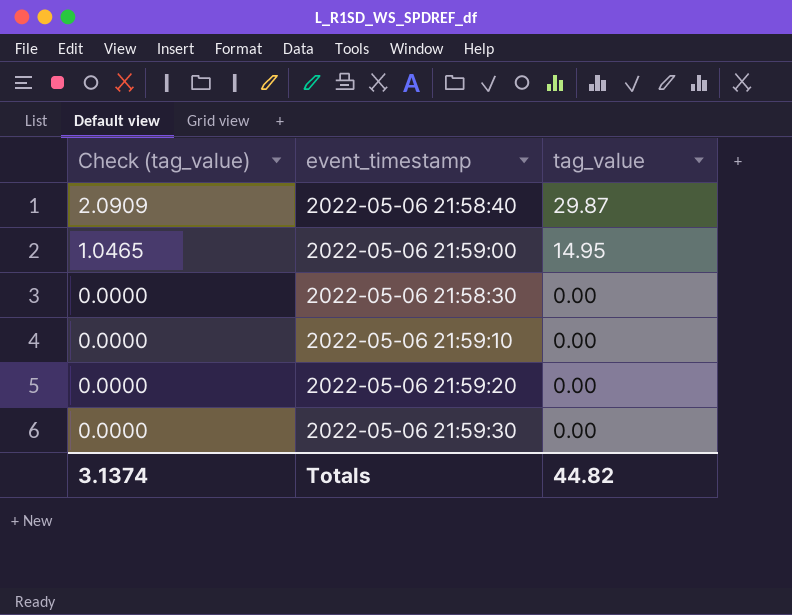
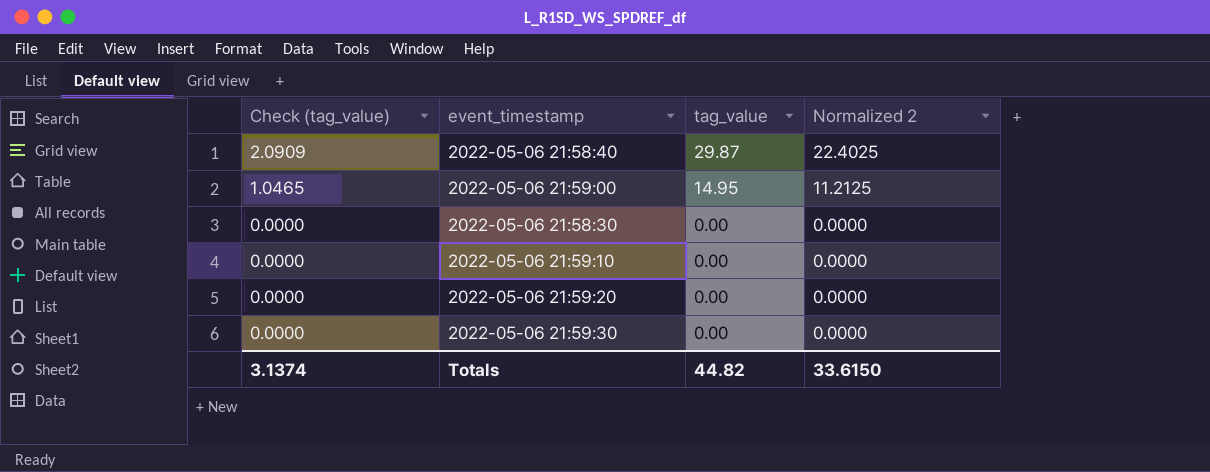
column Normalized 2 | formula: none -> [tag_value] * 0.75

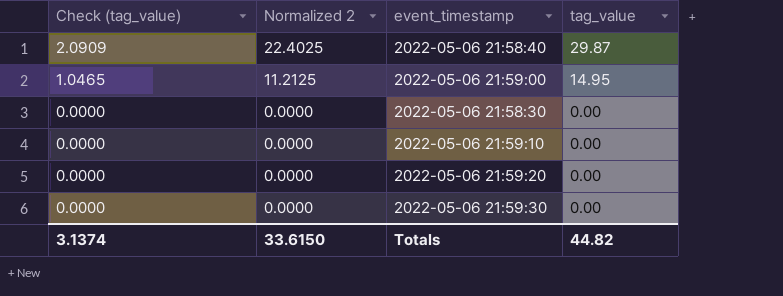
column Normalized 2 | position: 4 -> 2

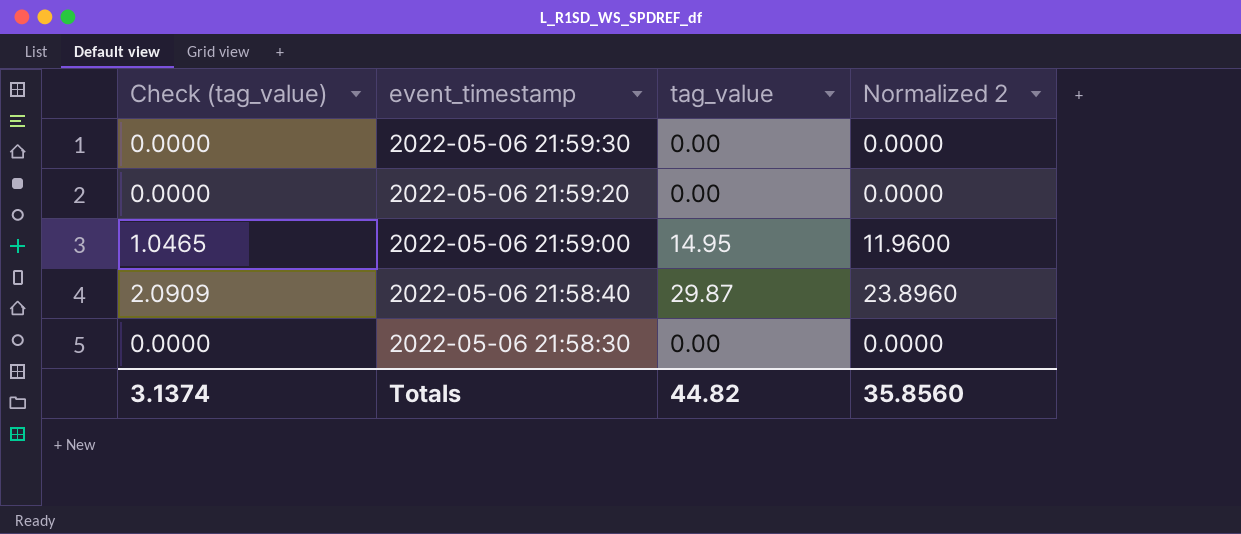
row order: Check (tag_value) descending -> event_timestamp descending
column Normalized 2 | formula: [tag_value] * 0.75 -> [tag_value] * 0.8
column Normalized 2 | position: 2 -> 4
row 2022-05-06 21:59:10: 0.0000 | 0.0000 | 0.00 -> none
Totals | Normalized 2: 33.6150 -> 35.8560

